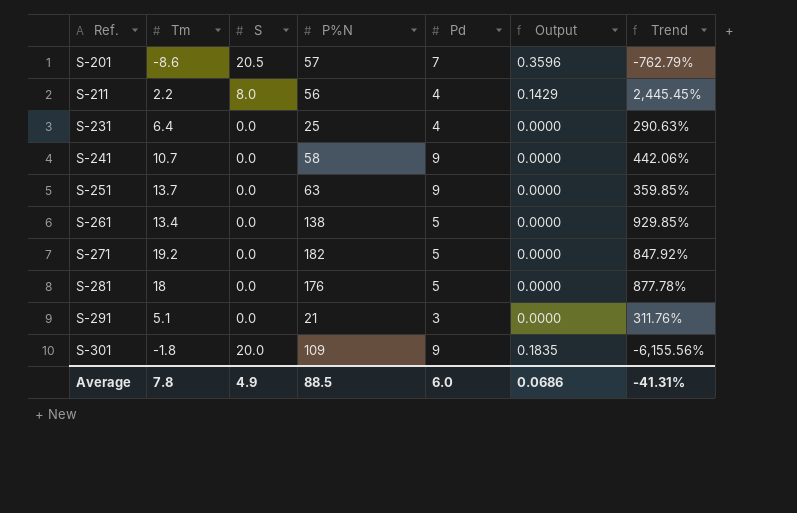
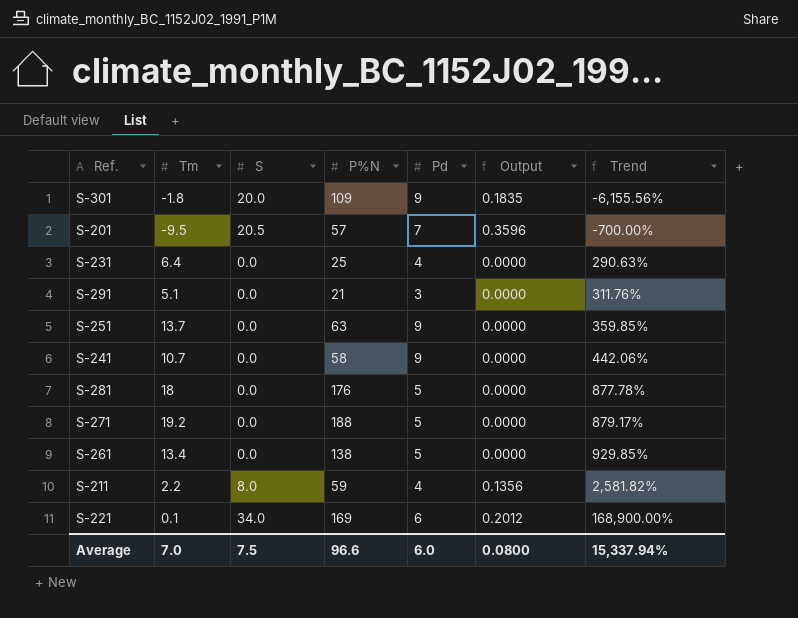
row order: Ref. ascending -> Trend ascending
S-201 | Tm: -8.6 -> -9.5
S-201 | Trend: -762.79% -> -700.00%
S-271 | P%N: 182 -> 188
S-271 | Trend: 847.92% -> 879.17%
S-211 | P%N: 56 -> 59
S-211 | Output: 0.1429 -> 0.1356
S-211 | Trend: 2,445.45% -> 2,581.82%
row S-221: none -> 0.1 | 34.0 | 169 | 6 | 0.2012 | 168,900.00%
Average | Tm: 7.8 -> 7.0
Average | S: 4.9 -> 7.5
Average | P%N: 88.5 -> 96.6
Average | Output: 0.0686 -> 0.0800
Average | Trend: -41.31% -> 15,337.94%

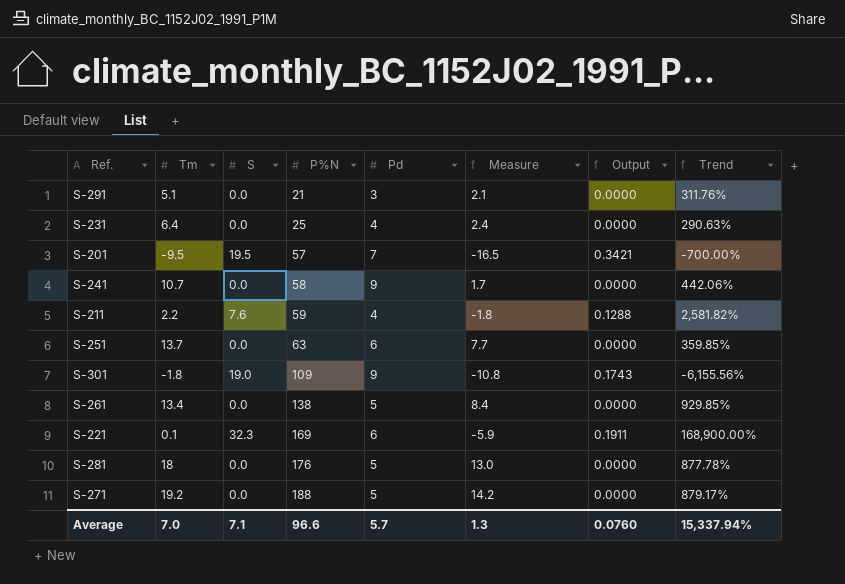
row order: Trend ascending -> P%N ascending
column Measure | formula: none -> [Tm] - [Pd]
S-201 | S: 20.5 -> 19.5
S-201 | Output: 0.3596 -> 0.3421
S-211 | S: 8.0 -> 7.6
S-211 | Output: 0.1356 -> 0.1288
S-251 | Pd: 9 -> 6
S-301 | S: 20.0 -> 19.0
S-301 | Output: 0.1835 -> 0.1743
S-221 | S: 34.0 -> 32.3
S-221 | Output: 0.2012 -> 0.1911
Average | S: 7.5 -> 7.1
Average | Pd: 6.0 -> 5.7
Average | Output: 0.0800 -> 0.0760

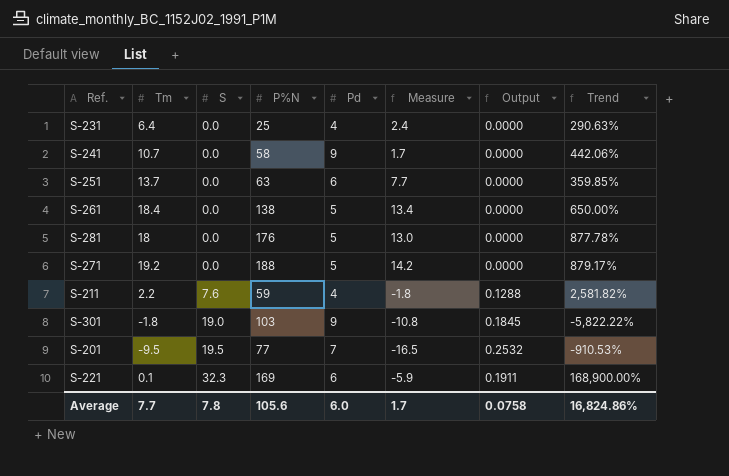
row order: P%N ascending -> S ascending
row S-291: 5.1 | 0.0 | 21 | 3 | 2.1 | 0.0000 | 311.76% -> none
S-261 | Tm: 13.4 -> 18.4
S-261 | Measure: 8.4 -> 13.4
S-261 | Trend: 929.85% -> 650.00%
S-301 | P%N: 109 -> 103
S-301 | Output: 0.1743 -> 0.1845
S-301 | Trend: -6,155.56% -> -5,822.22%
S-201 | P%N: 57 -> 77
S-201 | Output: 0.3421 -> 0.2532
S-201 | Trend: -700.00% -> -910.53%
Average | Tm: 7.0 -> 7.7
Average | S: 7.1 -> 7.8
Average | P%N: 96.6 -> 105.6
Average | Pd: 5.7 -> 6.0
Average | Measure: 1.3 -> 1.7
Average | Output: 0.0760 -> 0.0758
Average | Trend: 15,337.94% -> 16,824.86%

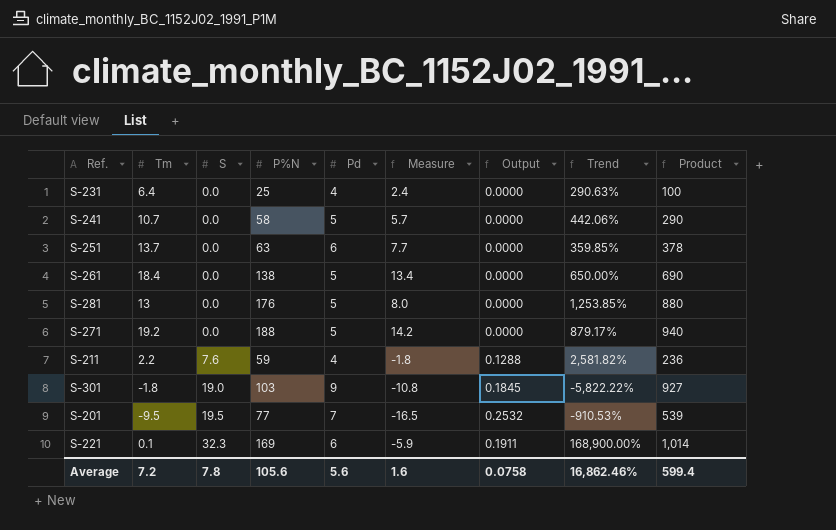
column Product | formula: none -> [P%N] * [Pd]
S-241 | Pd: 9 -> 5
S-241 | Measure: 1.7 -> 5.7
S-281 | Tm: 18 -> 13
S-281 | Measure: 13.0 -> 8.0
S-281 | Trend: 877.78% -> 1,253.85%
Average | Tm: 7.7 -> 7.2
Average | Pd: 6.0 -> 5.6
Average | Measure: 1.7 -> 1.6
Average | Trend: 16,824.86% -> 16,862.46%

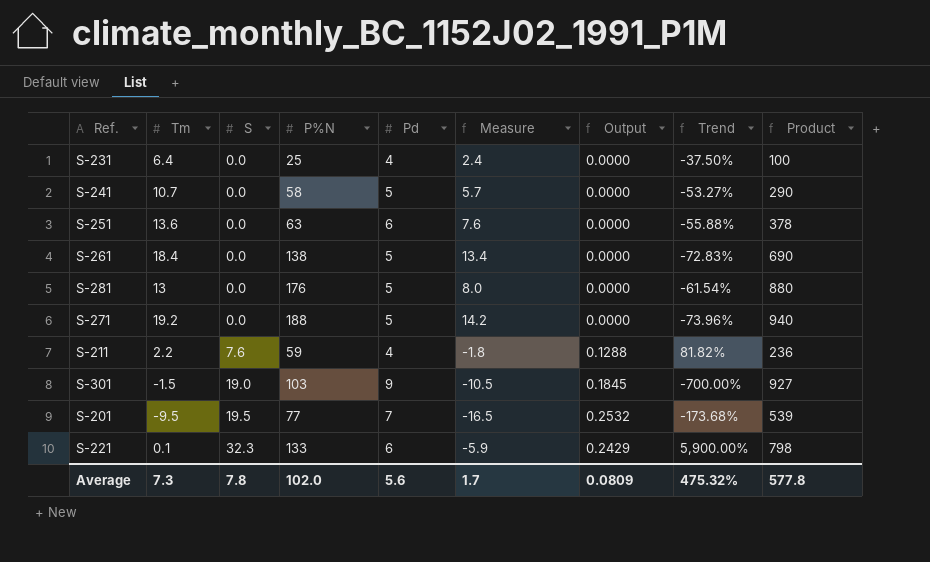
column Trend | formula: ([P%N] - [Tm]) / [Tm] -> ([Pd] - [Tm]) / [Tm]
S-251 | Tm: 13.7 -> 13.6
S-251 | Measure: 7.7 -> 7.6
S-301 | Tm: -1.8 -> -1.5
S-301 | Measure: -10.8 -> -10.5
S-221 | P%N: 169 -> 133
S-221 | Output: 0.1911 -> 0.2429
S-221 | Product: 1,014 -> 798
Average | Tm: 7.2 -> 7.3
Average | P%N: 105.6 -> 102.0
Average | Measure: 1.6 -> 1.7
Average | Output: 0.0758 -> 0.0809
Average | Trend: 16,862.46% -> 475.32%
Average | Product: 599.4 -> 577.8

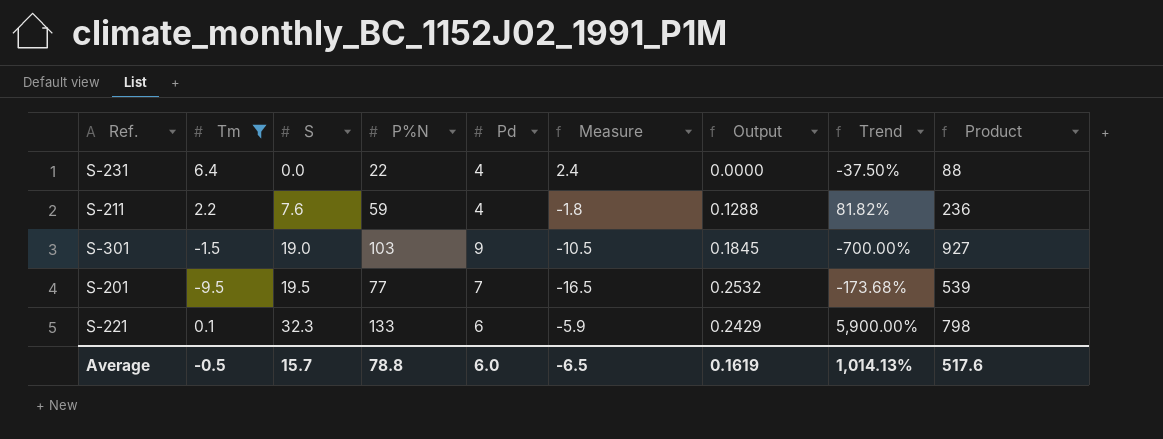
filter: none -> Tm <= 6.4
S-231 | P%N: 25 -> 22
S-231 | Product: 100 -> 88
Average | Tm: 7.3 -> -0.5
Average | S: 7.8 -> 15.7
Average | P%N: 102.0 -> 78.8
Average | Pd: 5.6 -> 6.0
Average | Measure: 1.7 -> -6.5
Average | Output: 0.0809 -> 0.1619
Average | Trend: 475.32% -> 1,014.13%
Average | Product: 577.8 -> 517.6

